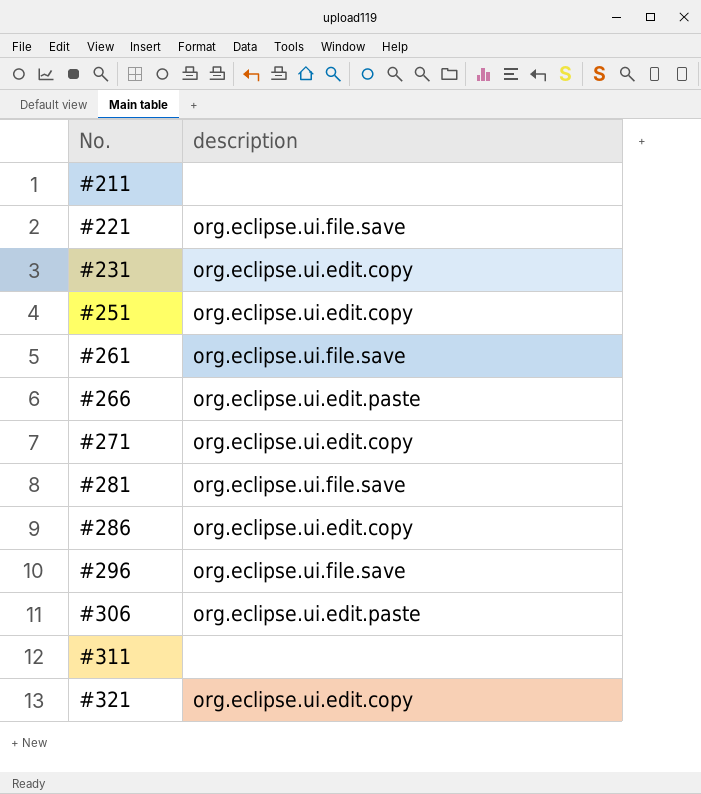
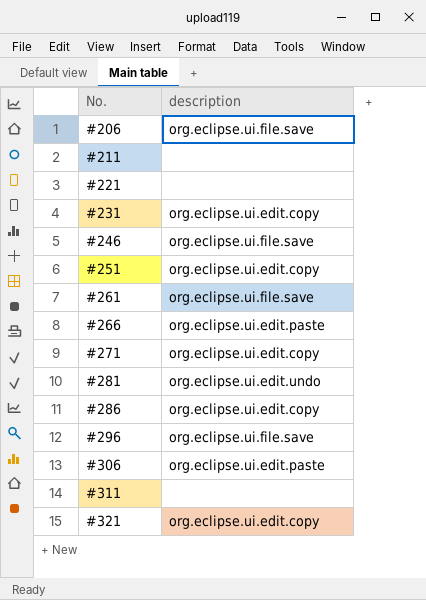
row #206: none -> org.eclipse.ui.file.save
#221 | description: org.eclipse.ui.file.save -> none
row #246: none -> org.eclipse.ui.file.save
#281 | description: org.eclipse.ui.file.save -> org.eclipse.ui.edit.undo

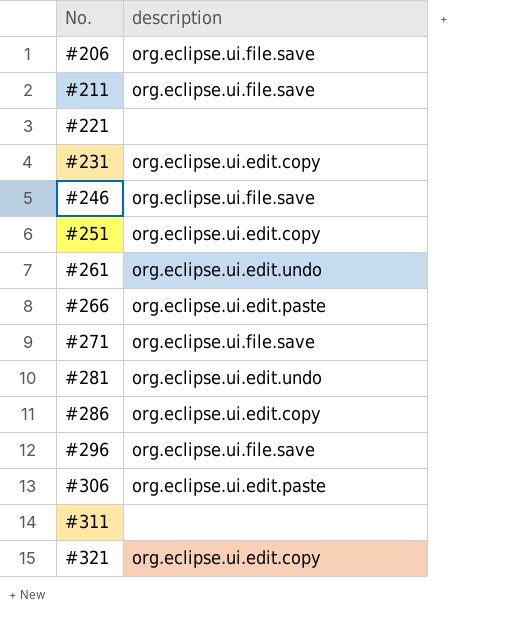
#211 | description: none -> org.eclipse.ui.file.save
#261 | description: org.eclipse.ui.file.save -> org.eclipse.ui.edit.undo
#271 | description: org.eclipse.ui.edit.copy -> org.eclipse.ui.file.save

